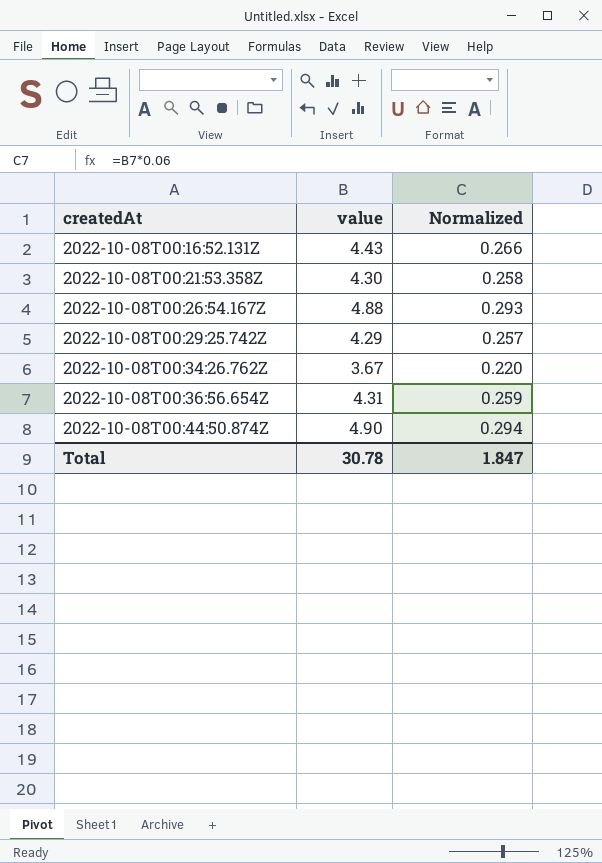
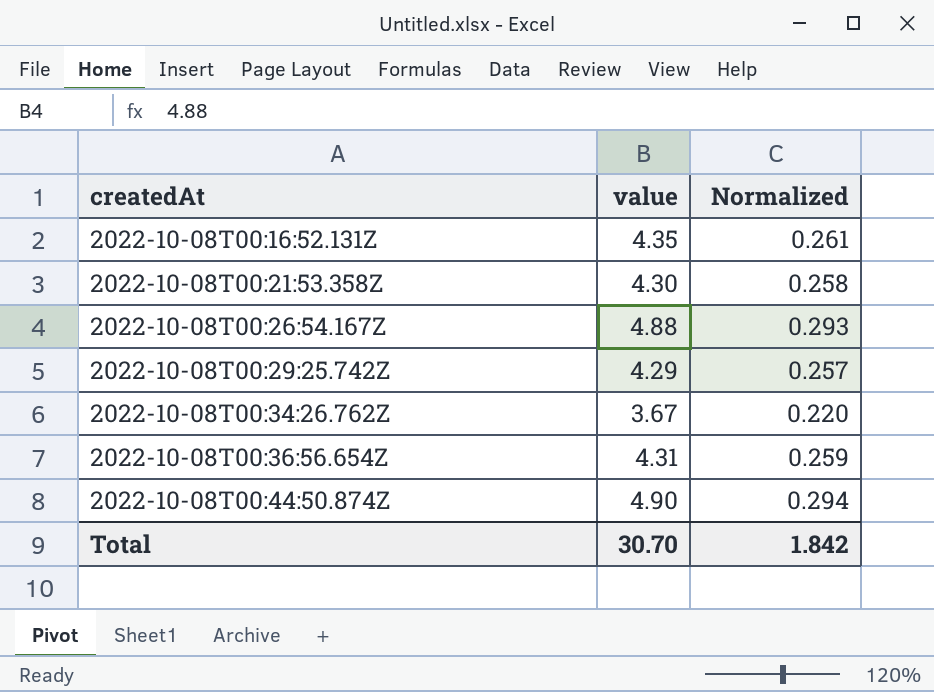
2022-10-08T00:16:52.131Z | value: 4.43 -> 4.35
2022-10-08T00:16:52.131Z | Normalized: 0.266 -> 0.261
Total | value: 30.78 -> 30.70
Total | Normalized: 1.847 -> 1.842

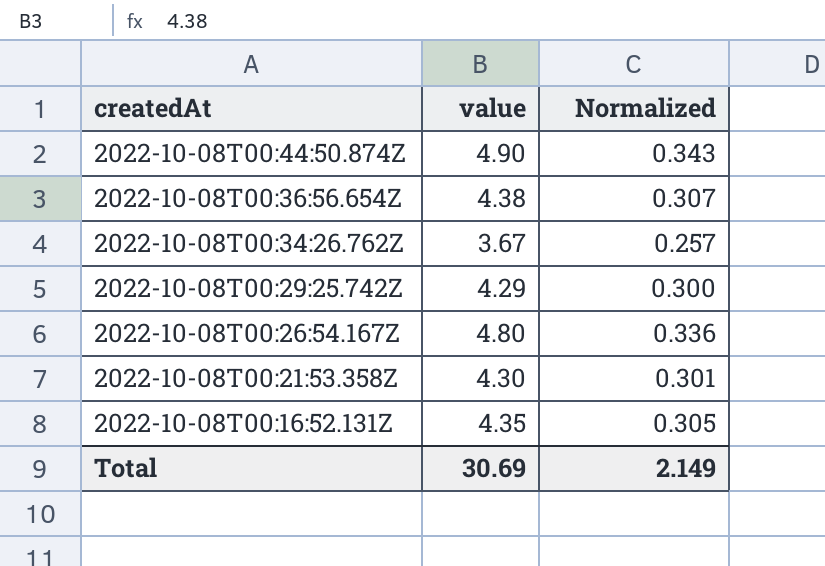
row order: createdAt ascending -> createdAt descending
column Normalized | formula: [value] * 0.06 -> [value] * 0.07
2022-10-08T00:36:56.654Z | value: 4.31 -> 4.38
2022-10-08T00:26:54.167Z | value: 4.88 -> 4.80
Total | value: 30.70 -> 30.69
Total | Normalized: 1.842 -> 2.149

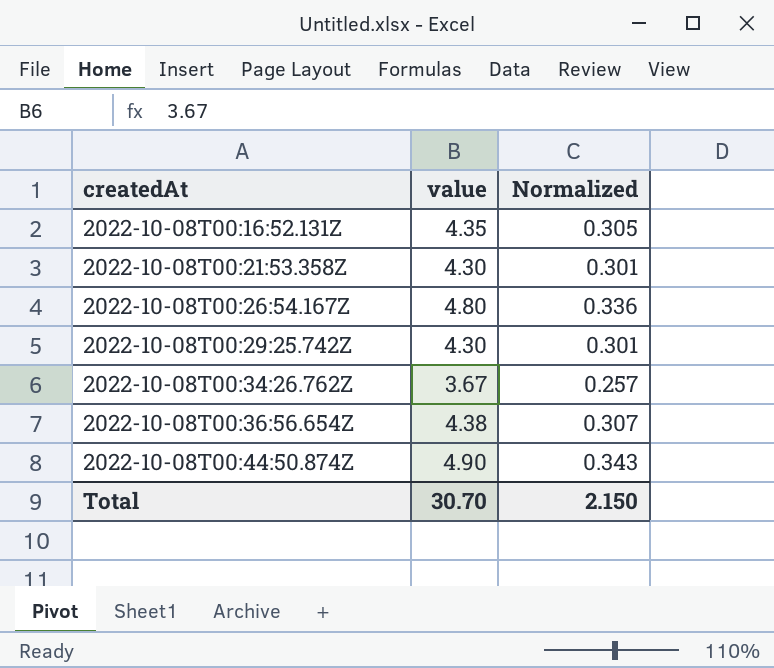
row order: createdAt descending -> createdAt ascending
2022-10-08T00:29:25.742Z | value: 4.29 -> 4.30
2022-10-08T00:29:25.742Z | Normalized: 0.300 -> 0.301
Total | value: 30.69 -> 30.70
Total | Normalized: 2.149 -> 2.150

